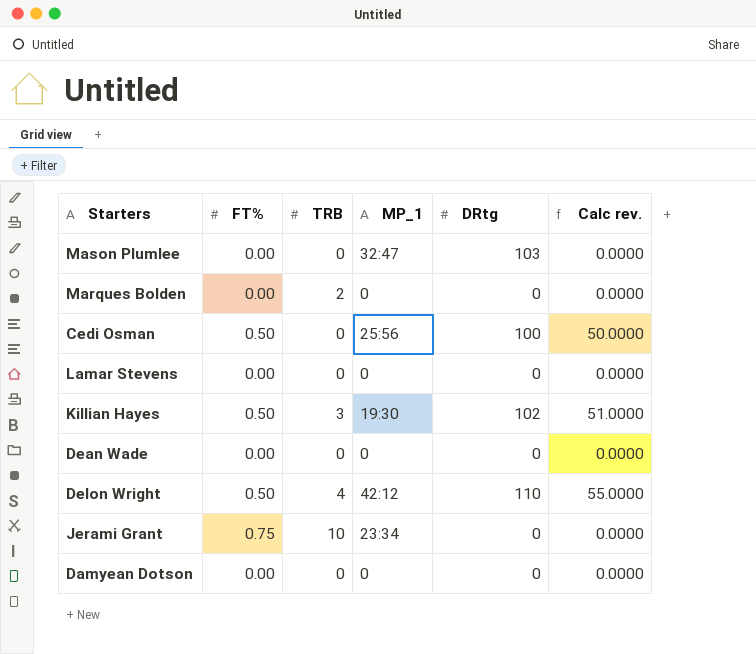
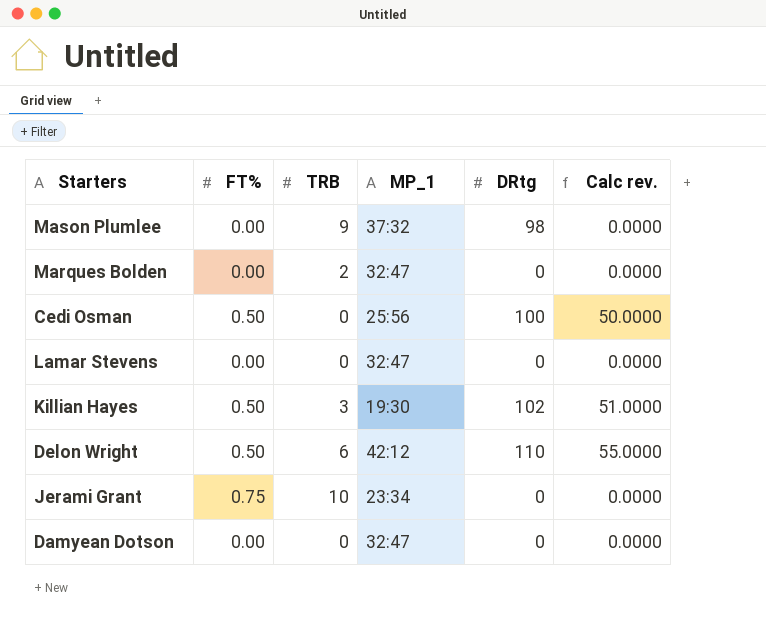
row Dean Wade: 0.00 | 0 | 0 | 0 | 0.0000 -> none
Mason Plumlee | TRB: 0 -> 9
Mason Plumlee | MP_1: 32:47 -> 37:32
Mason Plumlee | DRtg: 103 -> 98
Marques Bolden | MP_1: 0 -> 32:47
Lamar Stevens | MP_1: 0 -> 32:47
Delon Wright | TRB: 4 -> 6
Damyean Dotson | MP_1: 0 -> 32:47

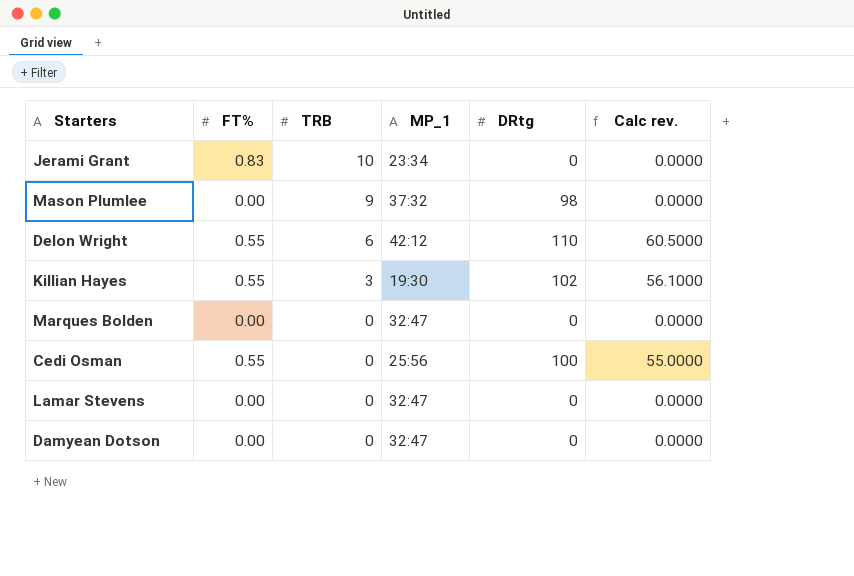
row order: none -> TRB descending
Jerami Grant | FT%: 0.75 -> 0.83
Delon Wright | FT%: 0.50 -> 0.55
Delon Wright | Calc rev.: 55.0000 -> 60.5000
Killian Hayes | FT%: 0.50 -> 0.55
Killian Hayes | Calc rev.: 51.0000 -> 56.1000
Marques Bolden | TRB: 2 -> 0
Cedi Osman | FT%: 0.50 -> 0.55
Cedi Osman | Calc rev.: 50.0000 -> 55.0000

